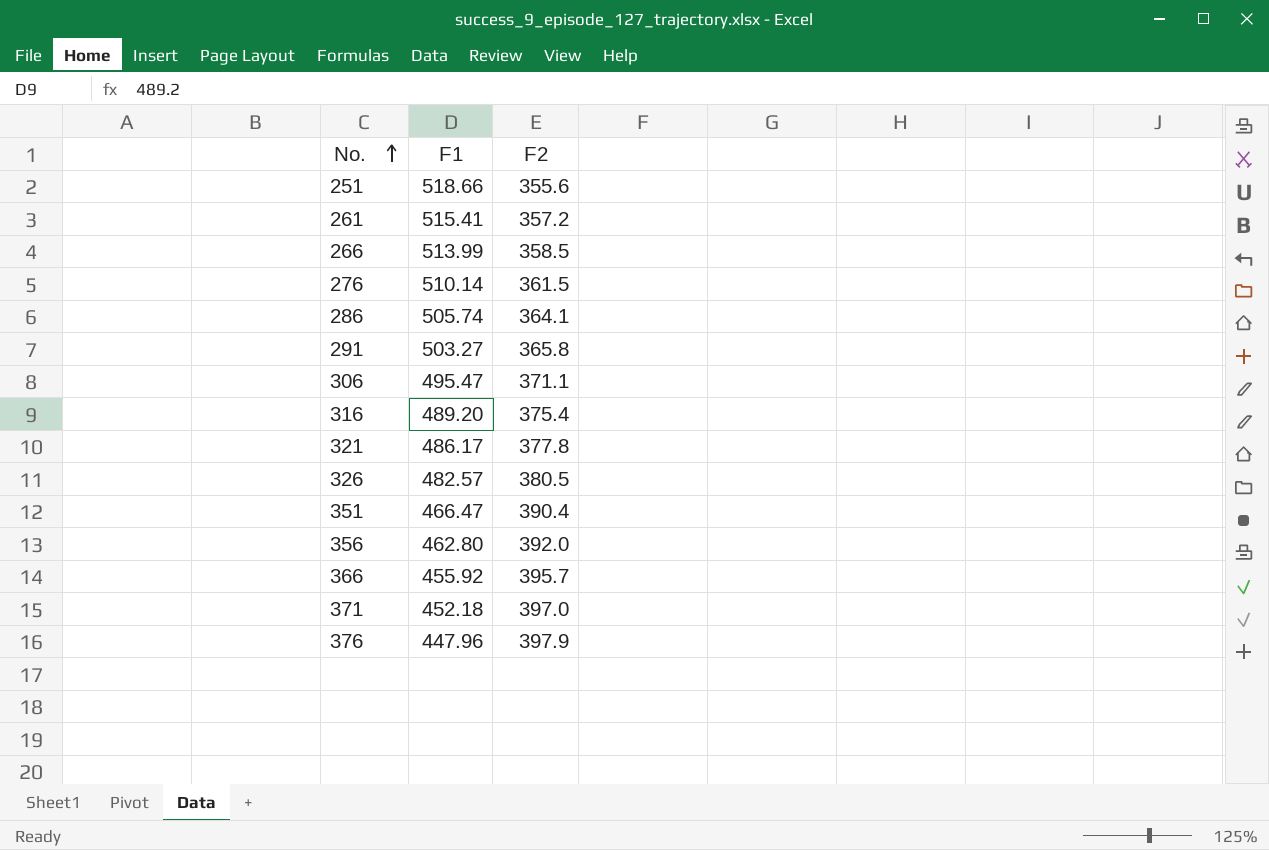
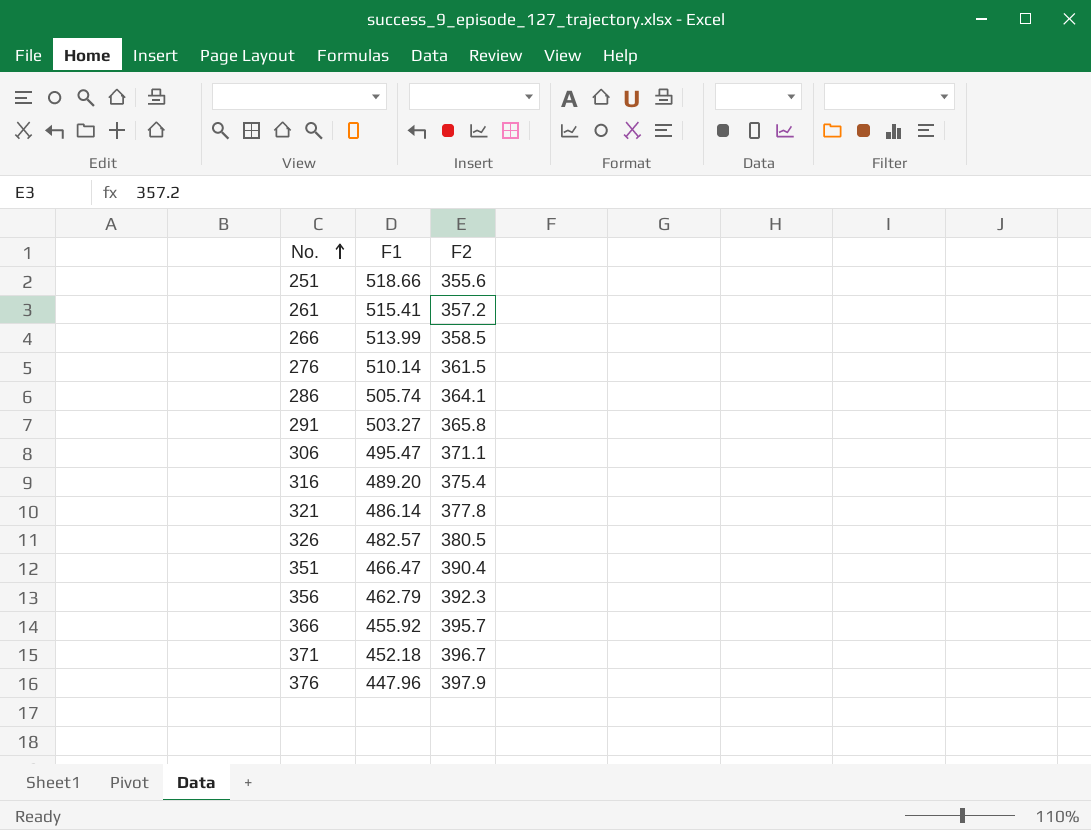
321 | F1: 486.17 -> 486.14
356 | F1: 462.80 -> 462.79
356 | F2: 392.0 -> 392.3
371 | F2: 397.0 -> 396.7

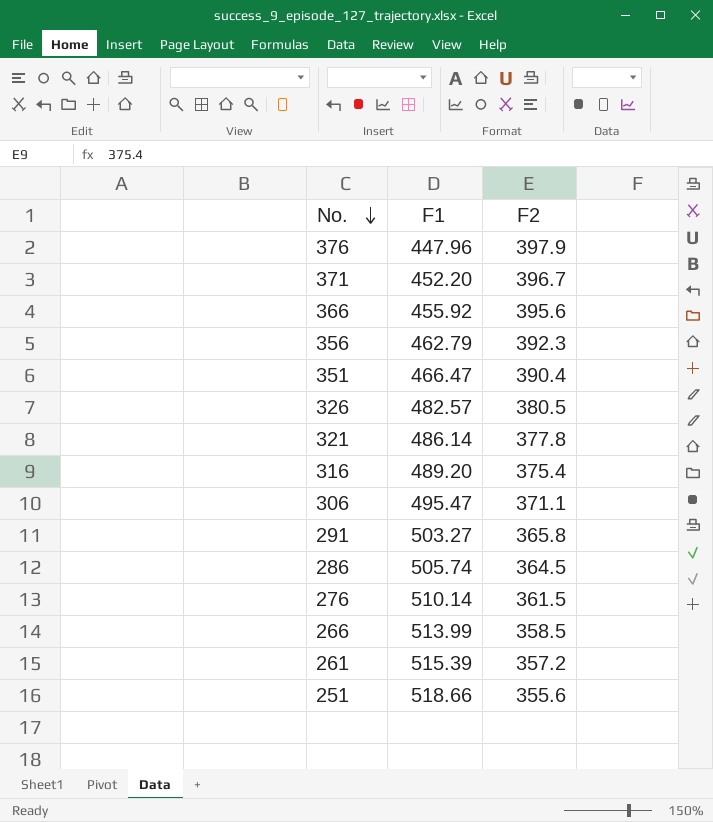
row order: No. ascending -> No. descending
371 | F1: 452.18 -> 452.20
366 | F2: 395.7 -> 395.6
286 | F2: 364.1 -> 364.5
261 | F1: 515.41 -> 515.39

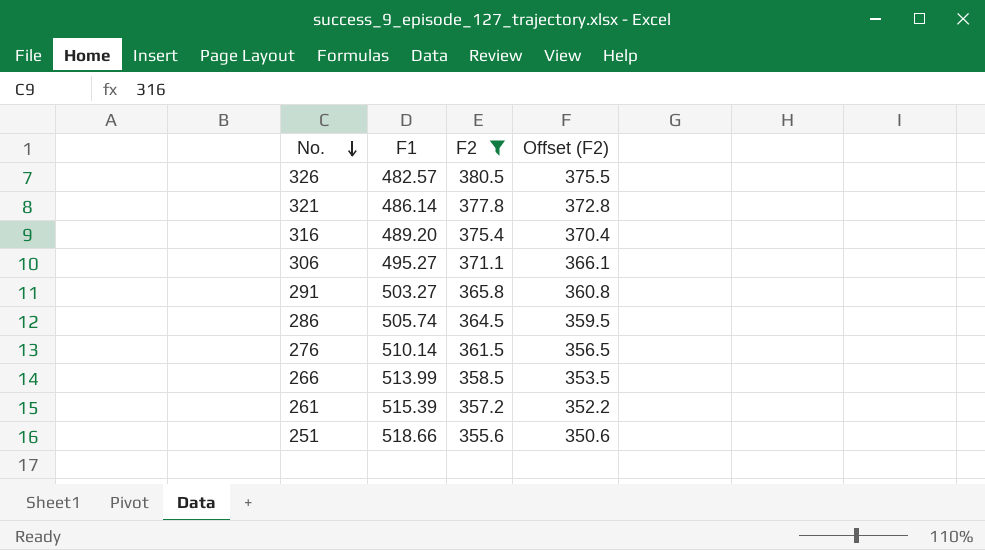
filter: none -> F2 <= 380.5
column Offset (F2) | formula: none -> [F2] - 5
306 | F1: 495.47 -> 495.27

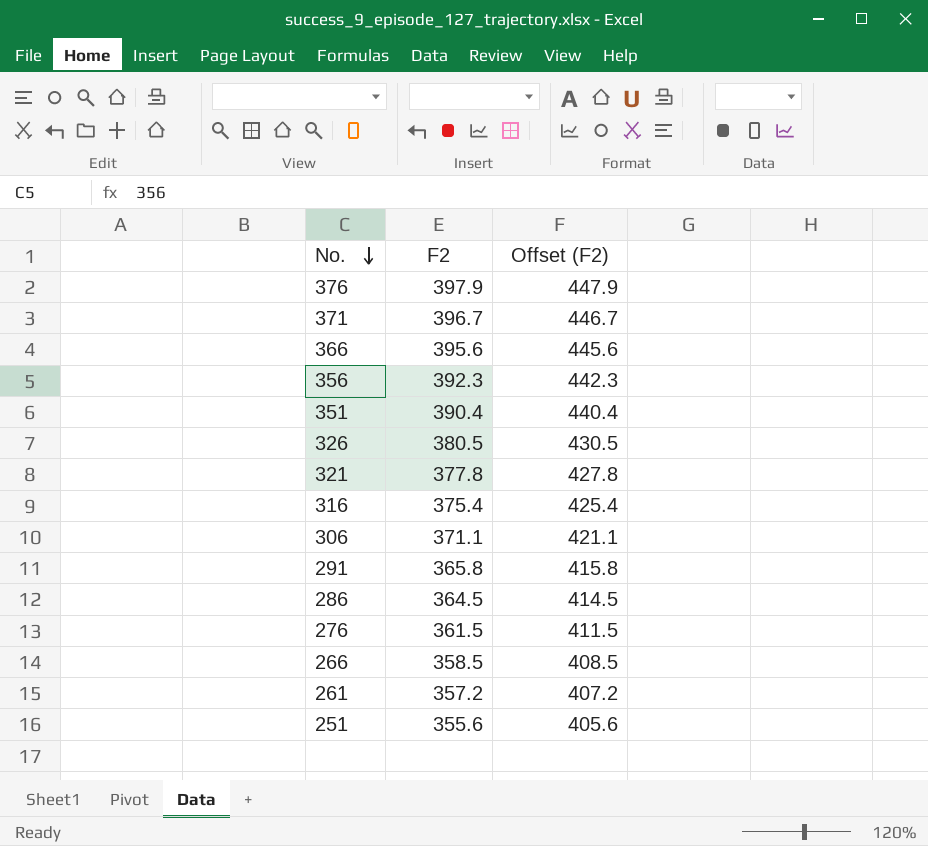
filter: F2 <= 380.5 -> none
column F1 | position: 2 -> none
column Offset (F2) | formula: [F2] - 5 -> [F2] + 50

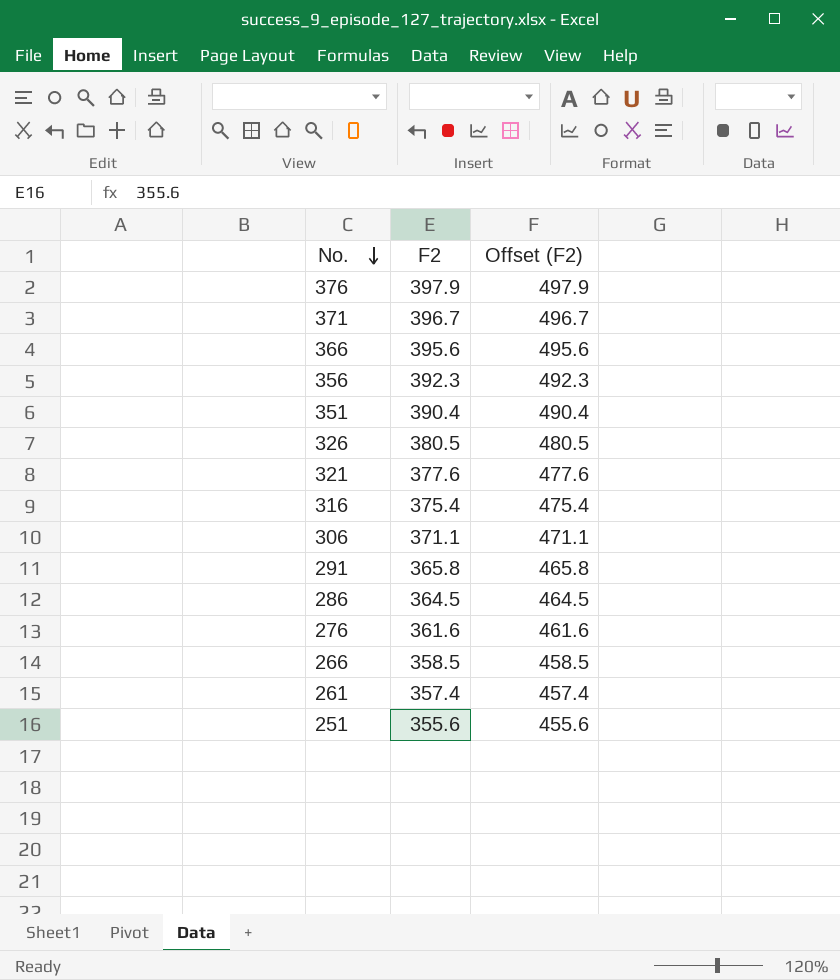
column Offset (F2) | formula: [F2] + 50 -> [F2] + 100
321 | F2: 377.8 -> 377.6
276 | F2: 361.5 -> 361.6
261 | F2: 357.2 -> 357.4

